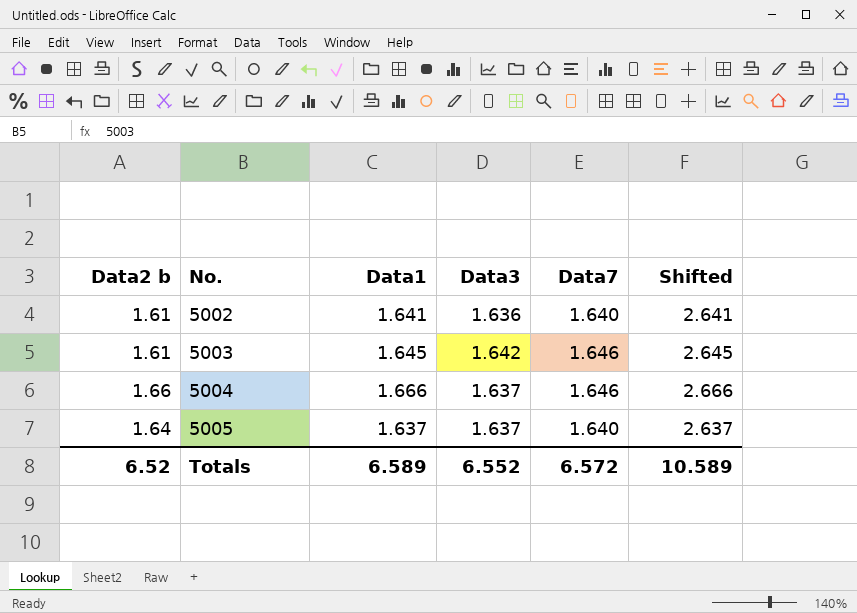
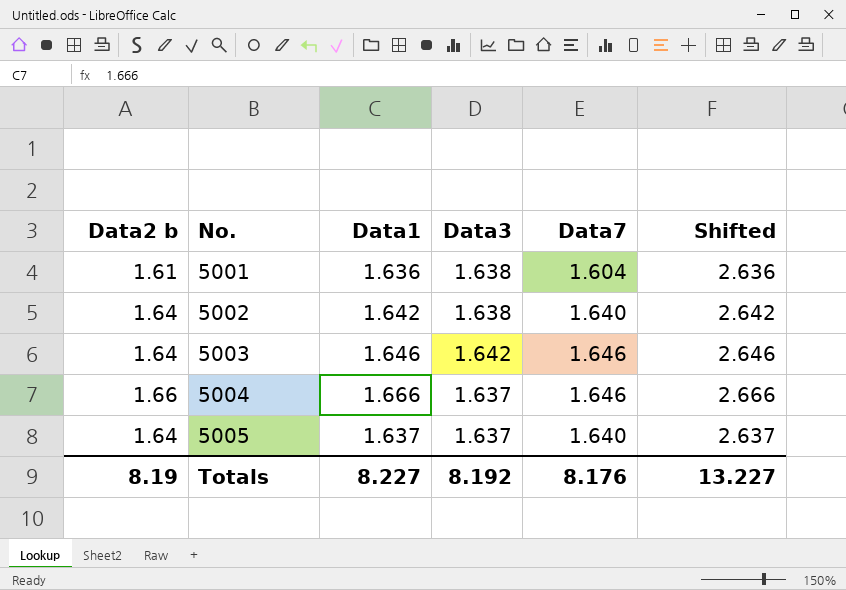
row 5001: none -> 1.61 | 1.636 | 1.638 | 1.604 | 2.636
5002 | Data2 b: 1.61 -> 1.64
5002 | Data1: 1.641 -> 1.642
5002 | Data3: 1.636 -> 1.638
5002 | Shifted: 2.641 -> 2.642
5003 | Data2 b: 1.61 -> 1.64
5003 | Data1: 1.645 -> 1.646
5003 | Shifted: 2.645 -> 2.646
Totals | Data2 b: 6.52 -> 8.19
Totals | Data1: 6.589 -> 8.227
Totals | Data3: 6.552 -> 8.192
Totals | Data7: 6.572 -> 8.176
Totals | Shifted: 10.589 -> 13.227

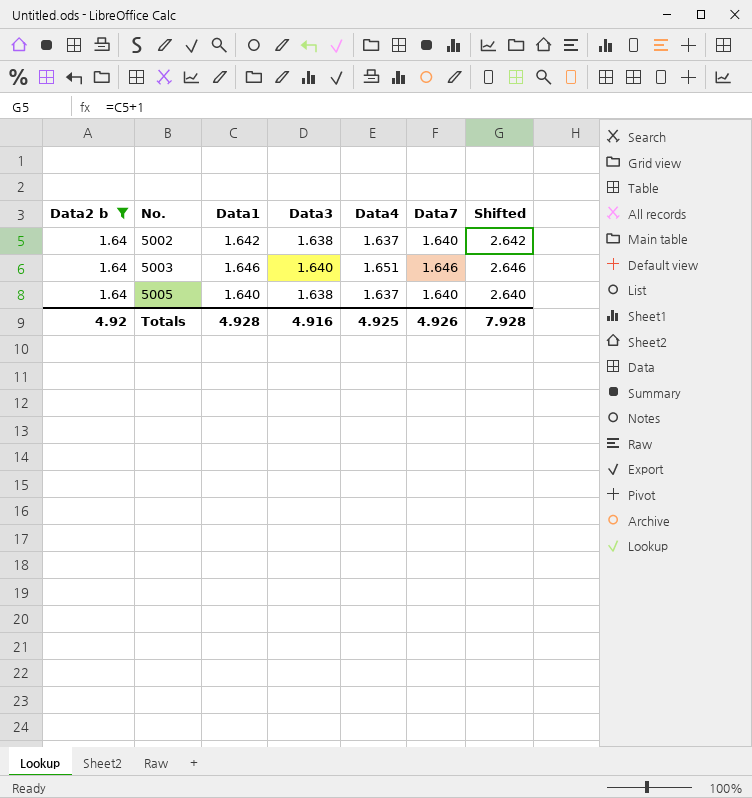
filter: none -> Data2 b = 1.64
column Data4 | position: none -> 5
5003 | Data3: 1.642 -> 1.640
5005 | Data1: 1.637 -> 1.640
5005 | Data3: 1.637 -> 1.638
5005 | Shifted: 2.637 -> 2.640
Totals | Data2 b: 8.19 -> 4.92
Totals | Data1: 8.227 -> 4.928
Totals | Data3: 8.192 -> 4.916
Totals | Data7: 8.176 -> 4.926
Totals | Shifted: 13.227 -> 7.928

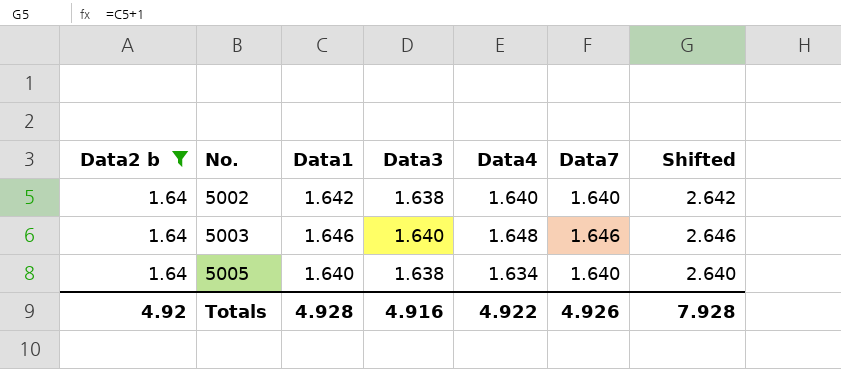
5002 | Data4: 1.637 -> 1.640
5003 | Data4: 1.651 -> 1.648
5005 | Data4: 1.637 -> 1.634
Totals | Data4: 4.925 -> 4.922

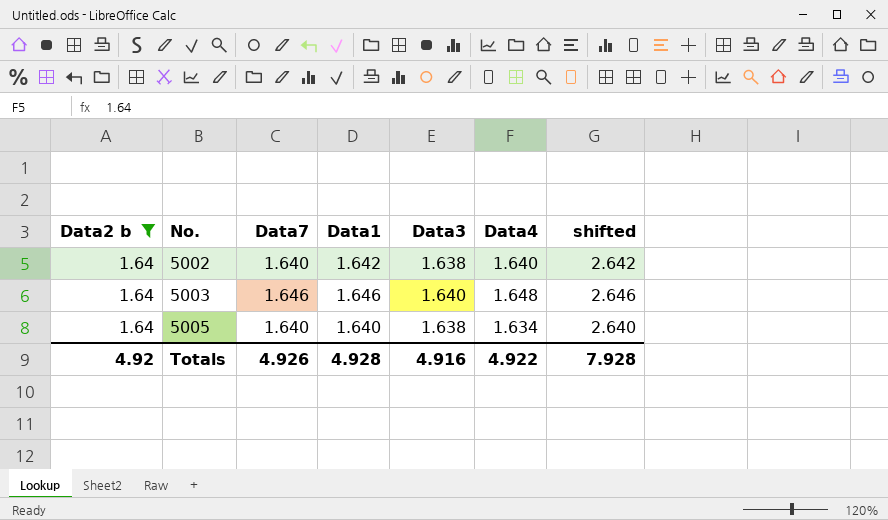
column Data7 | position: 6 -> 3
column name: Shifted -> shifted

